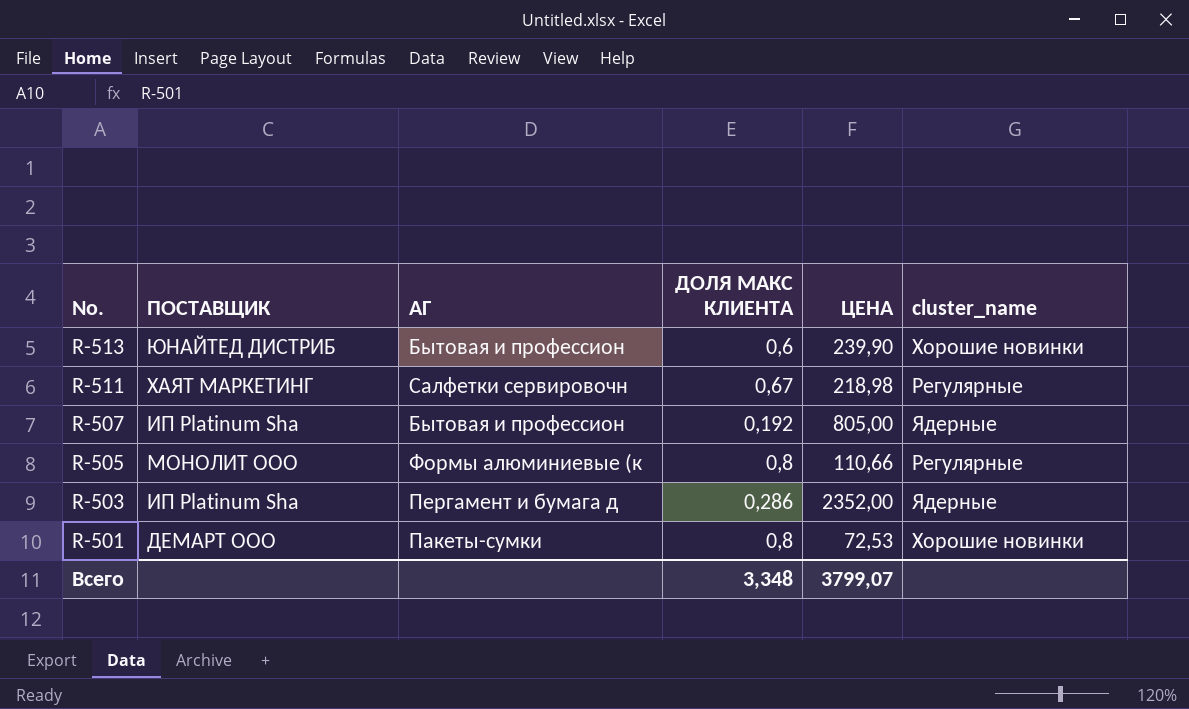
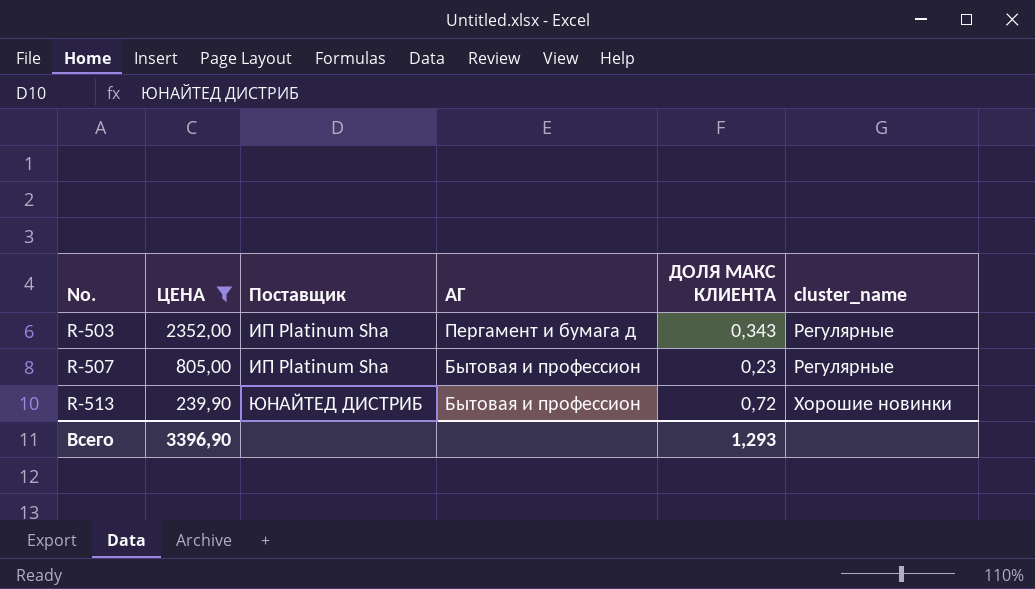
filter: none -> ЦЕНА >= 239,90
row order: No. descending -> No. ascending
column ЦЕНА | position: 5 -> 2
column name: ПОСТАВЩИК -> Поставщик
R-503 | ДОЛЯ МАКС КЛИЕНТА: 0,286 -> 0,343
R-503 | cluster_name: Ядерные -> Регулярные
R-507 | ДОЛЯ МАКС КЛИЕНТА: 0,192 -> 0,23
R-507 | cluster_name: Ядерные -> Регулярные
R-513 | ДОЛЯ МАКС КЛИЕНТА: 0,6 -> 0,72
Всего | ЦЕНА: 3799,07 -> 3396,90
Всего | ДОЛЯ МАКС КЛИЕНТА: 3,348 -> 1,293

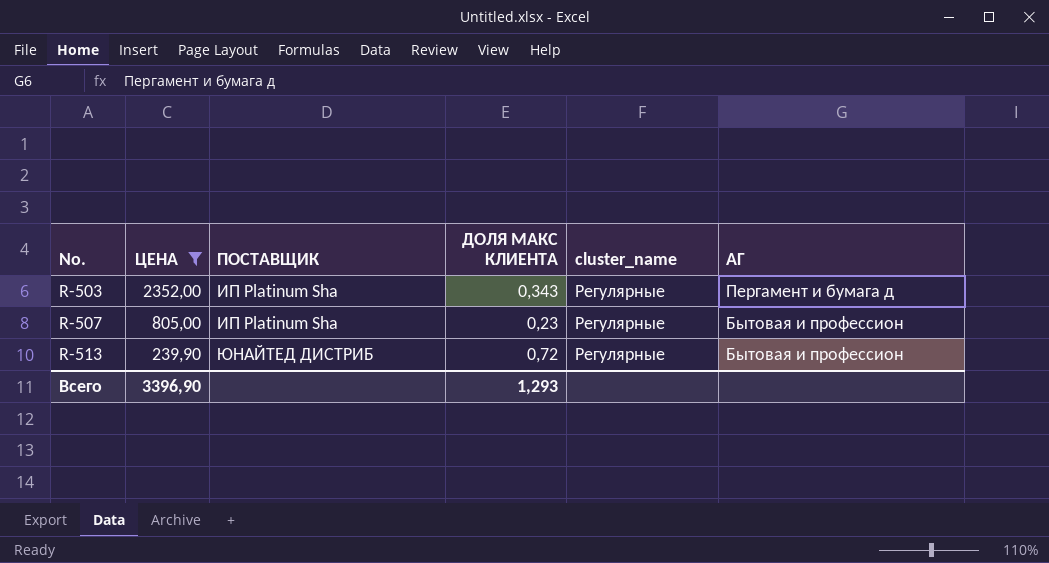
column name: Поставщик -> ПОСТАВЩИК
column АГ | position: 4 -> 6
R-513 | cluster_name: Хорошие новинки -> Регулярные

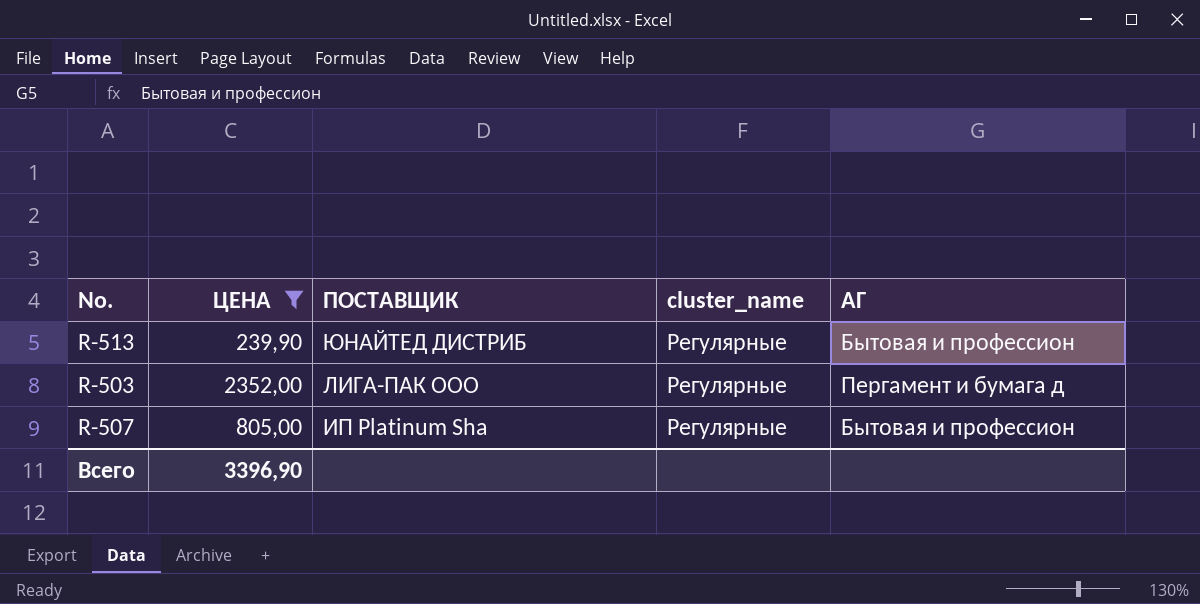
row order: No. ascending -> ПОСТАВЩИК descending
column ДОЛЯ МАКС КЛИЕНТА | position: 4 -> none
R-503 | ПОСТАВЩИК: ИП Platinum Sha -> ЛИГА-ПАК ООО

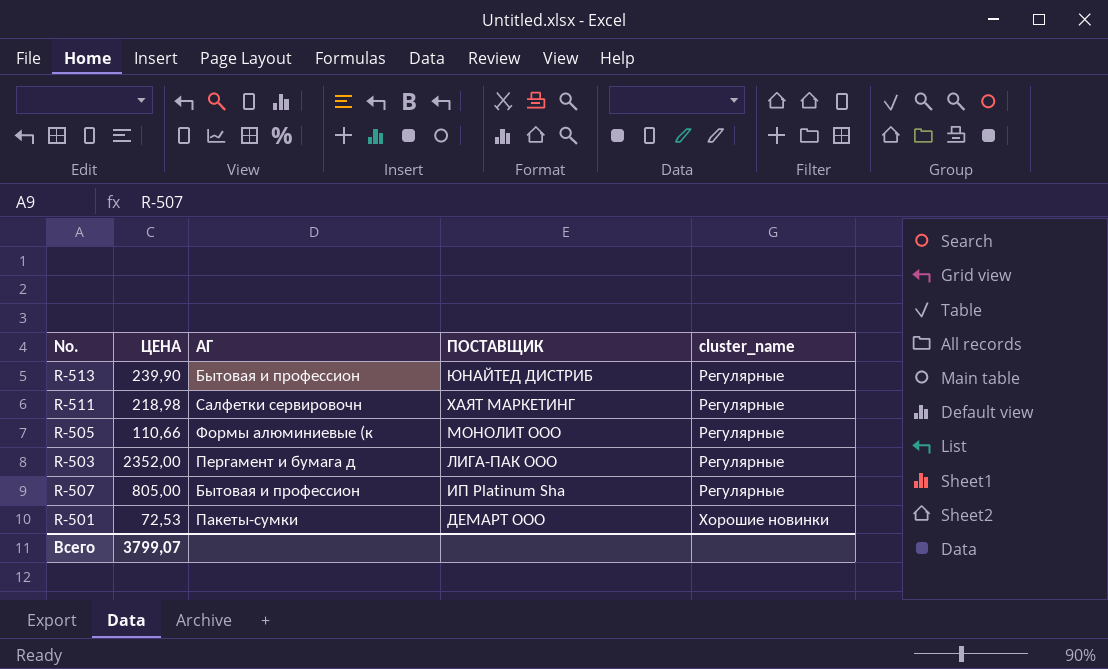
filter: ЦЕНА >= 239,90 -> none
column АГ | position: 5 -> 3
Всего | ЦЕНА: 3396,90 -> 3799,07

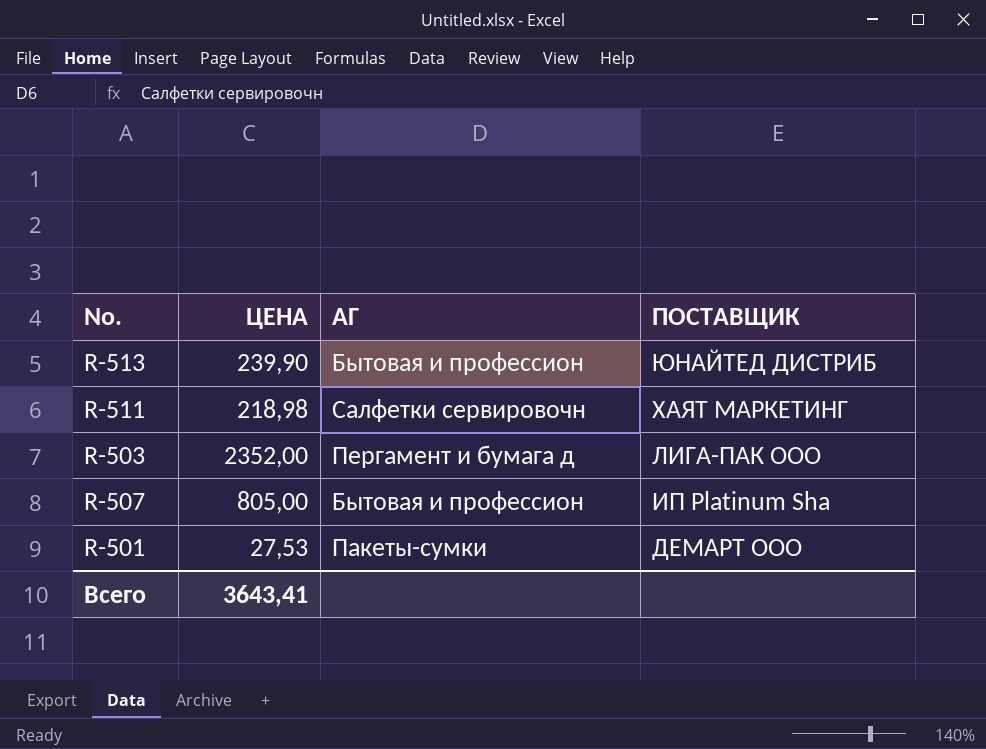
column cluster_name | position: 5 -> none
row R-505: 110,66 | Формы алюминиевые (к | МОНОЛИТ ООО | Регулярные -> none
R-501 | ЦЕНА: 72,53 -> 27,53
Всего | ЦЕНА: 3799,07 -> 3643,41

